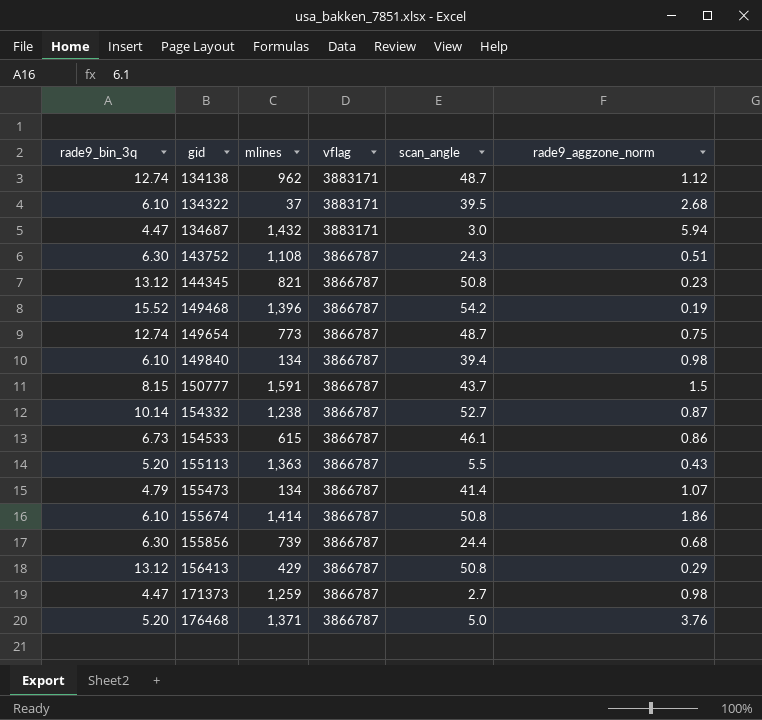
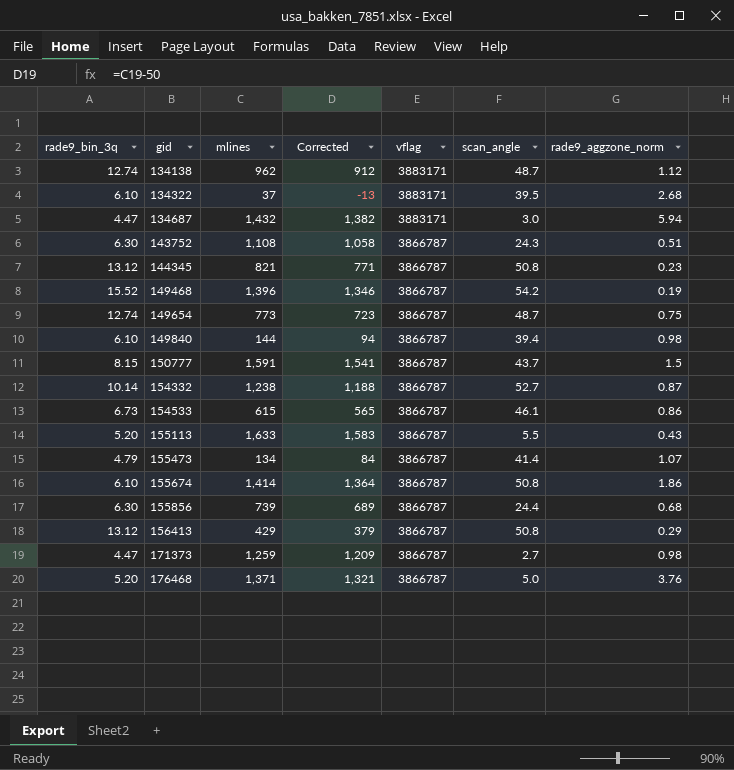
column Corrected | formula: none -> [mlines] - 50
149840 | mlines: 134 -> 144
155113 | mlines: 1,363 -> 1,633

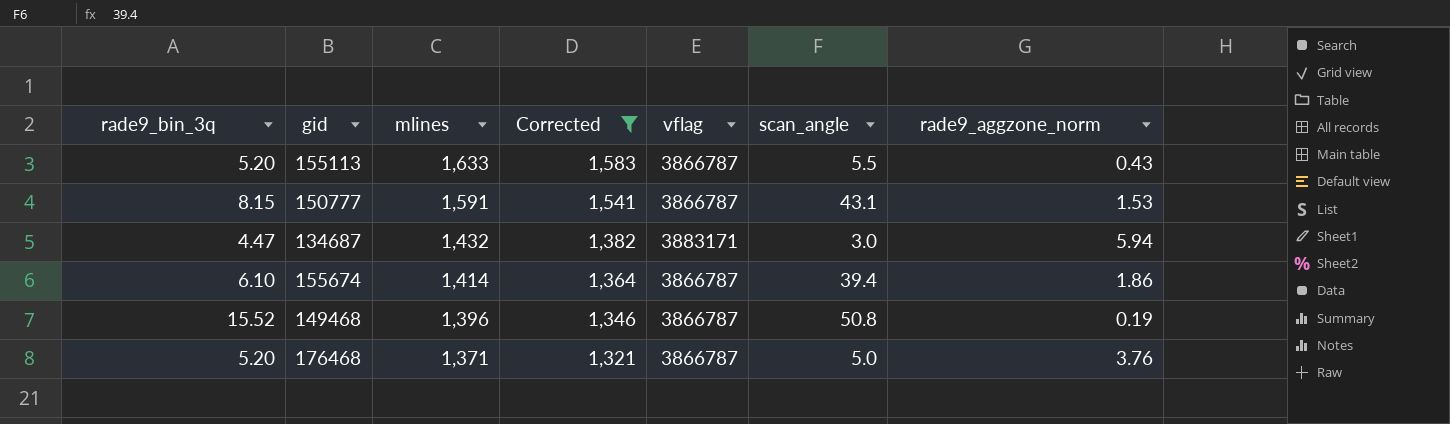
filter: none -> Corrected >= 1,321
row order: gid ascending -> mlines descending
150777 | scan_angle: 43.7 -> 43.1
150777 | rade9_aggzone_norm: 1.5 -> 1.53
155674 | scan_angle: 50.8 -> 39.4
149468 | scan_angle: 54.2 -> 50.8

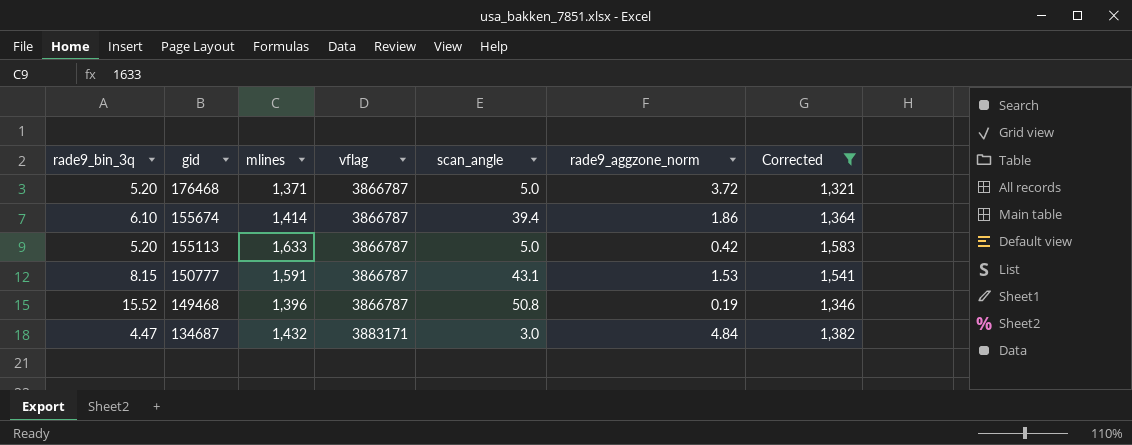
row order: mlines descending -> gid descending
column Corrected | position: 4 -> 7
176468 | rade9_aggzone_norm: 3.76 -> 3.72
155113 | scan_angle: 5.5 -> 5.0
155113 | rade9_aggzone_norm: 0.43 -> 0.42
134687 | rade9_aggzone_norm: 5.94 -> 4.84

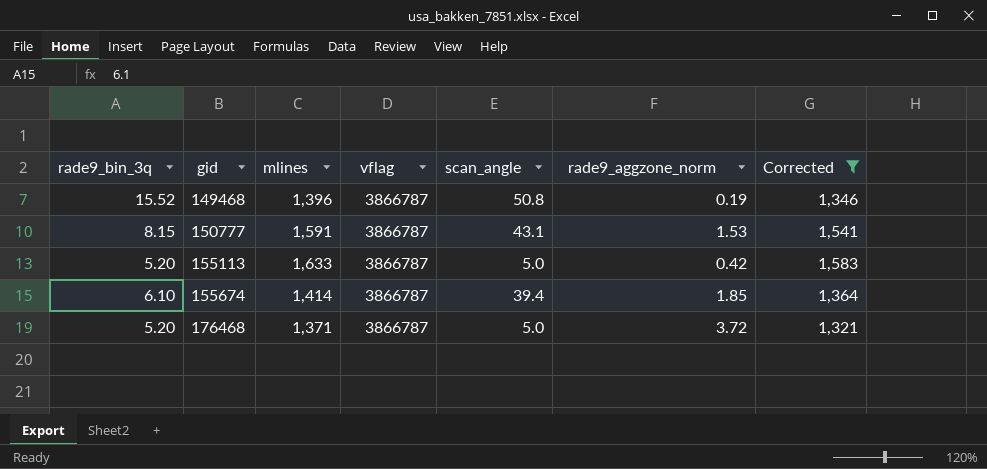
row order: gid descending -> gid ascending
row 134687: 4.47 | 1,432 | 3883171 | 3.0 | 4.84 | 1,382 -> none
155674 | rade9_aggzone_norm: 1.86 -> 1.85

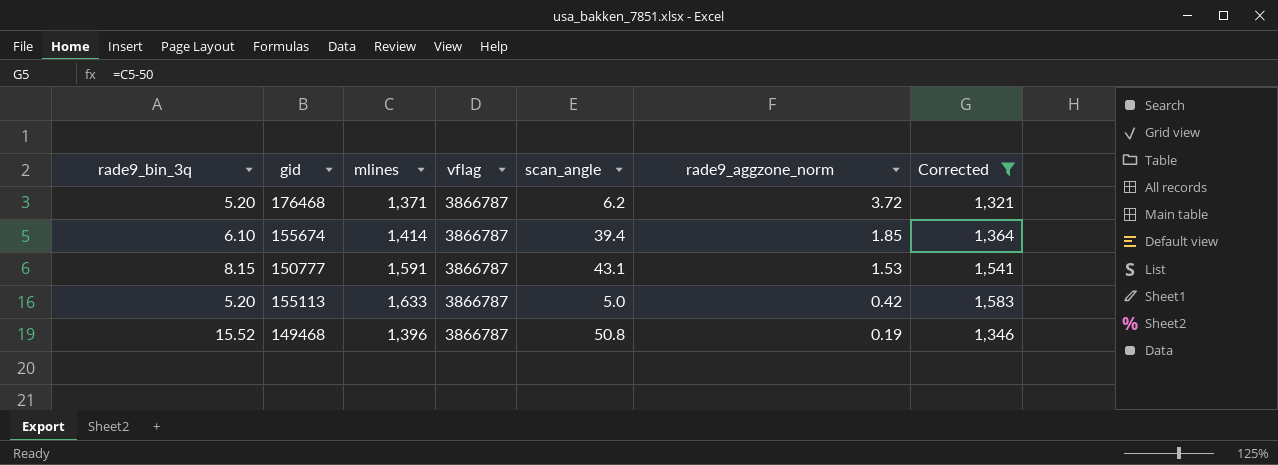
row order: gid ascending -> rade9_aggzone_norm descending
176468 | scan_angle: 5.0 -> 6.2

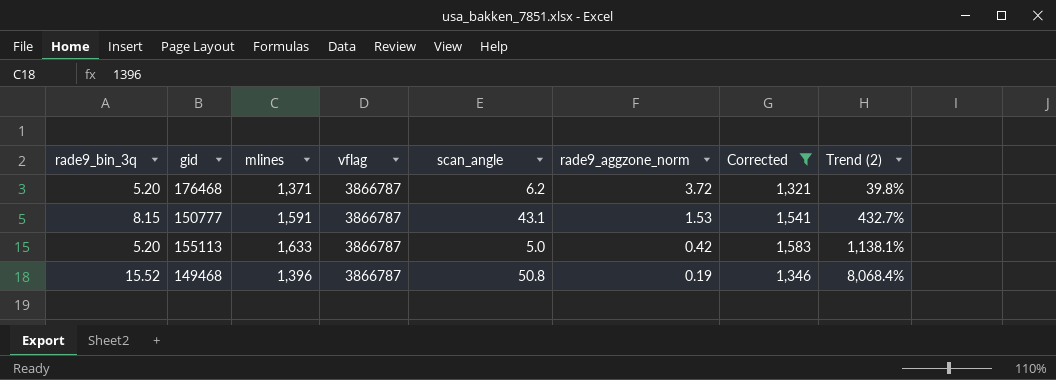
column Trend (2) | formula: none -> ([rade9_bin_3q] - [rade9_aggzone_norm]) / [rade9_aggzone_norm]
row 155674: 6.10 | 1,414 | 3866787 | 39.4 | 1.85 | 1,364 -> none

